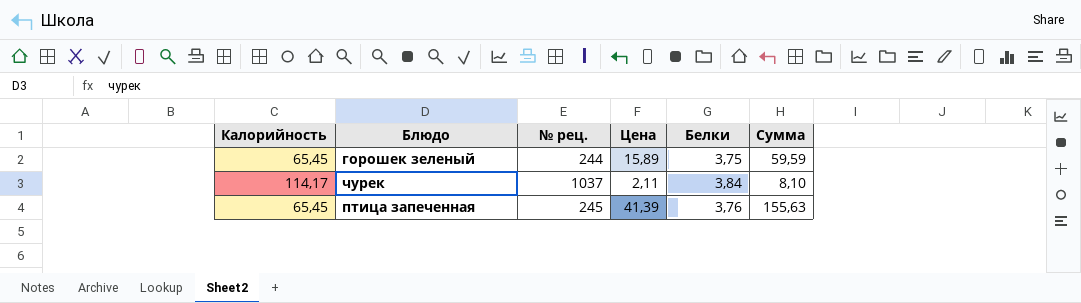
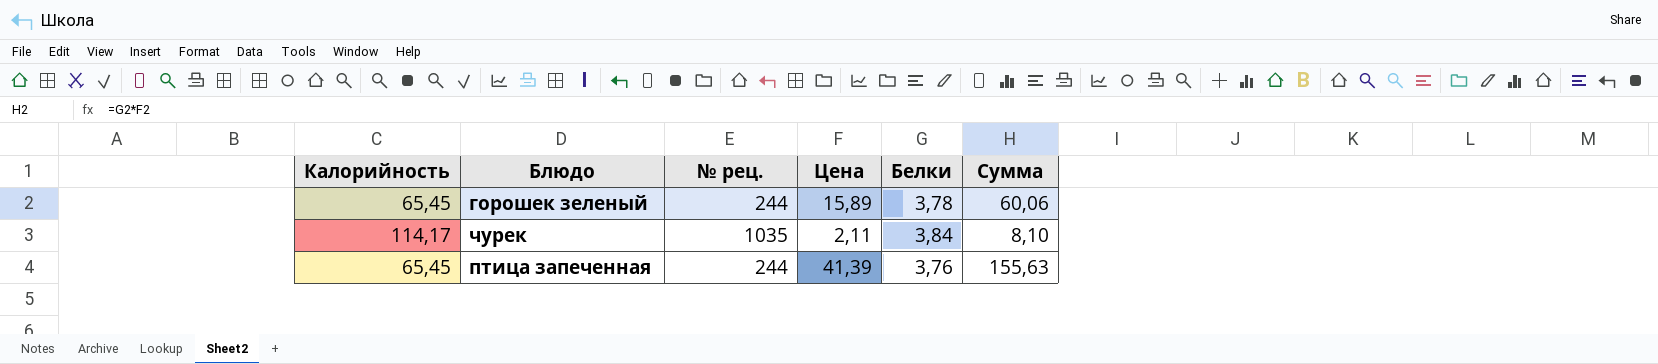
горошек зеленый | Белки: 3,75 -> 3,78
горошек зеленый | Сумма: 59,59 -> 60,06
чурек | № рец.: 1037 -> 1035
птица запеченная | № рец.: 245 -> 244

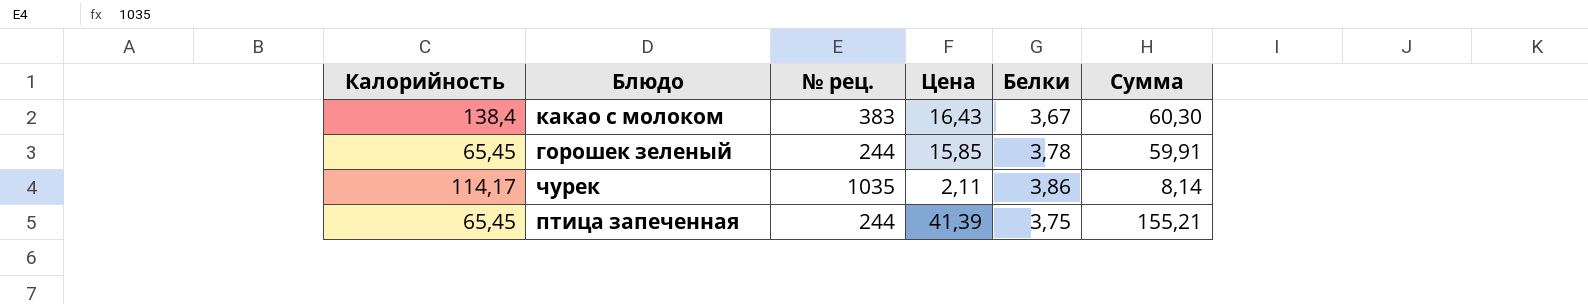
row какао с молоком: none -> 138,4 | 383 | 16,43 | 3,67 | 60,30
горошек зеленый | Цена: 15,89 -> 15,85
горошек зеленый | Сумма: 60,06 -> 59,91
чурек | Белки: 3,84 -> 3,86
чурек | Сумма: 8,10 -> 8,14
птица запеченная | Белки: 3,76 -> 3,75
птица запеченная | Сумма: 155,63 -> 155,21

